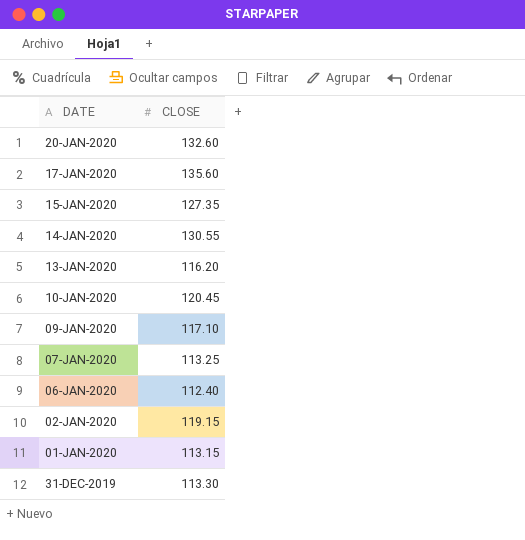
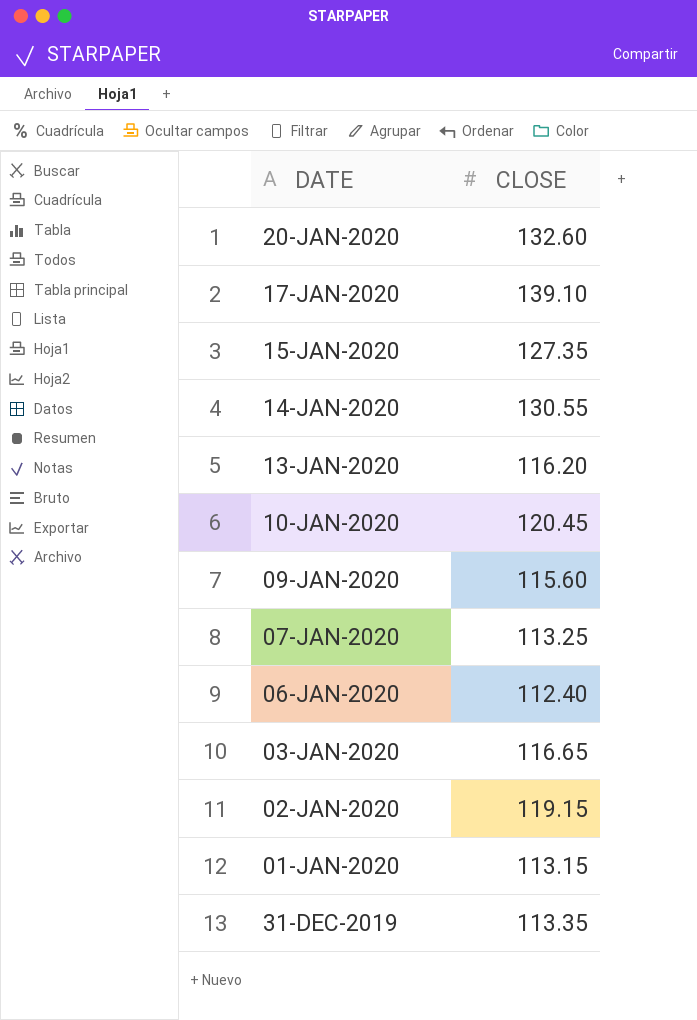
17-JAN-2020 | CLOSE: 135.60 -> 139.10
09-JAN-2020 | CLOSE: 117.10 -> 115.60
row 03-JAN-2020: none -> 116.65
31-DEC-2019 | CLOSE: 113.30 -> 113.35

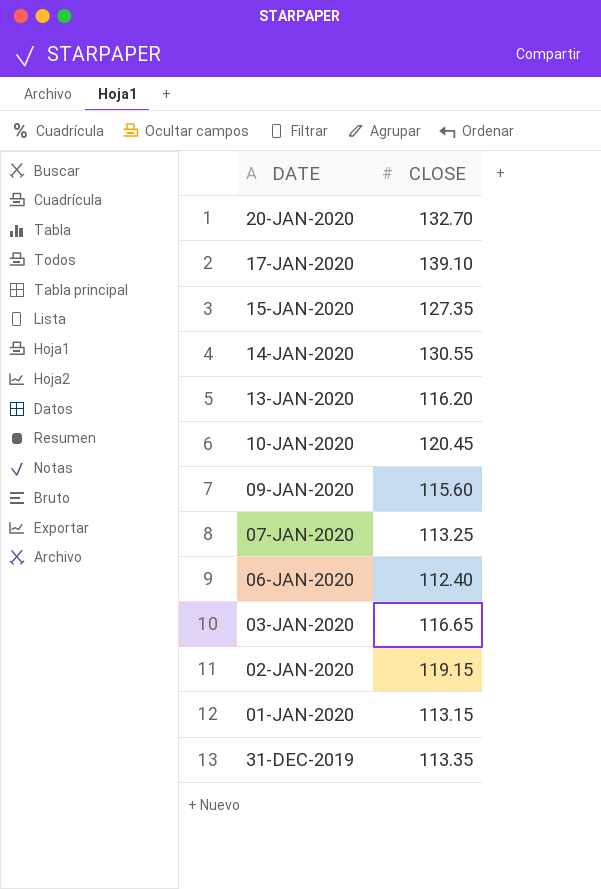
20-JAN-2020 | CLOSE: 132.60 -> 132.70

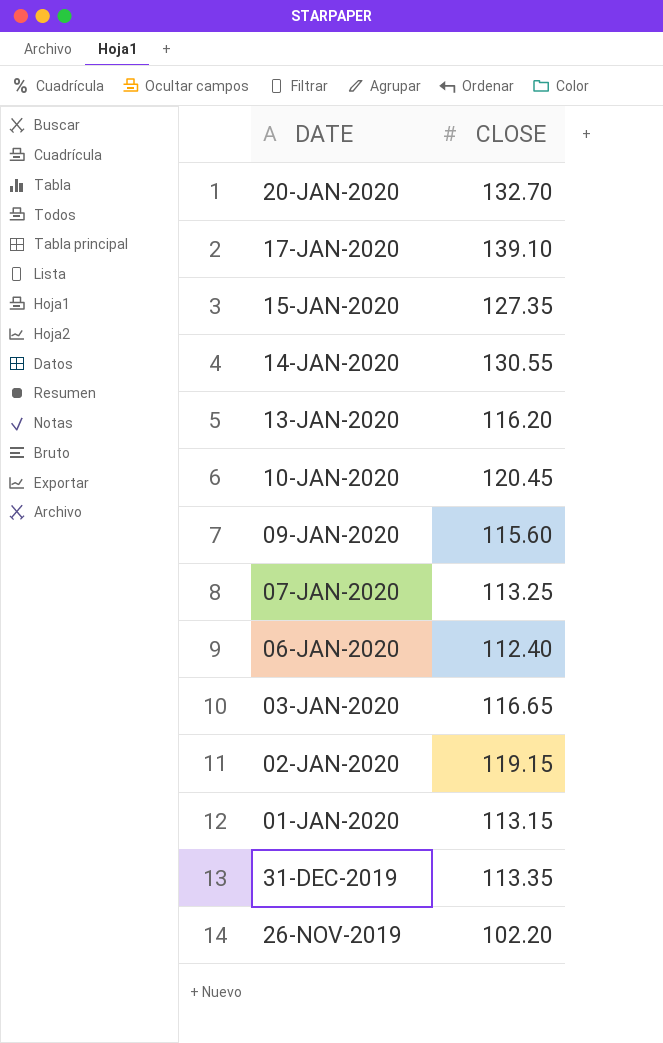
row 26-NOV-2019: none -> 102.20

